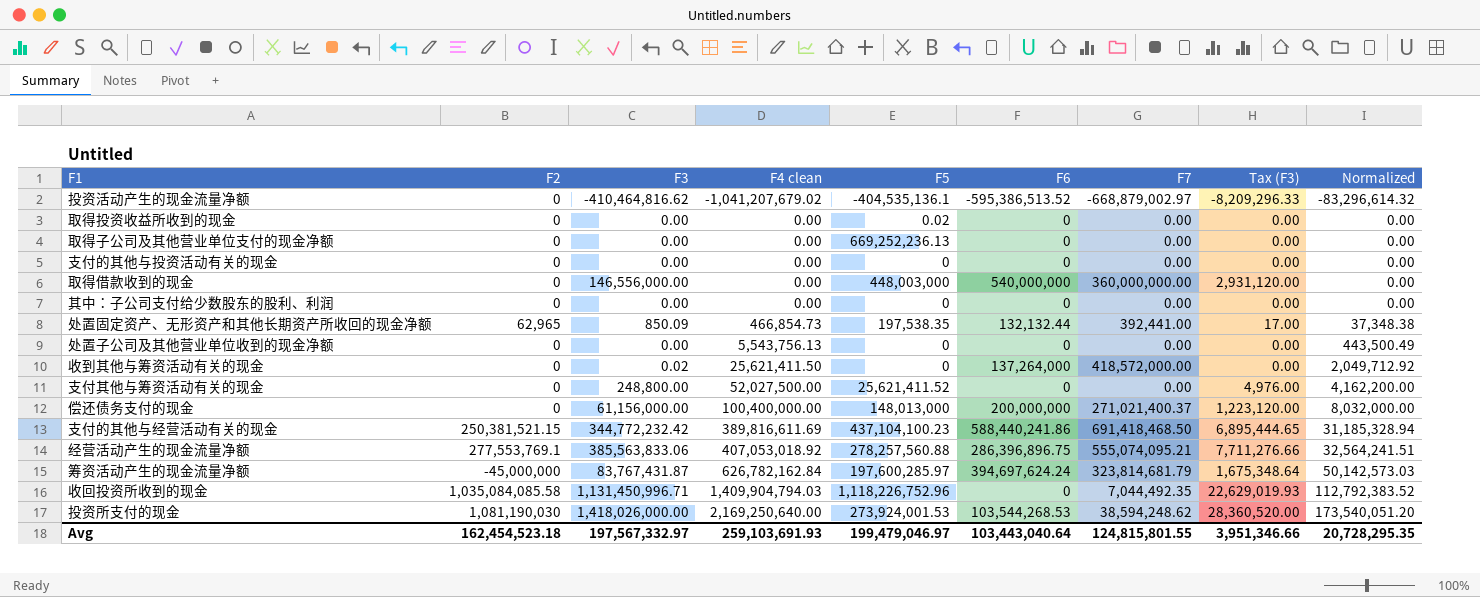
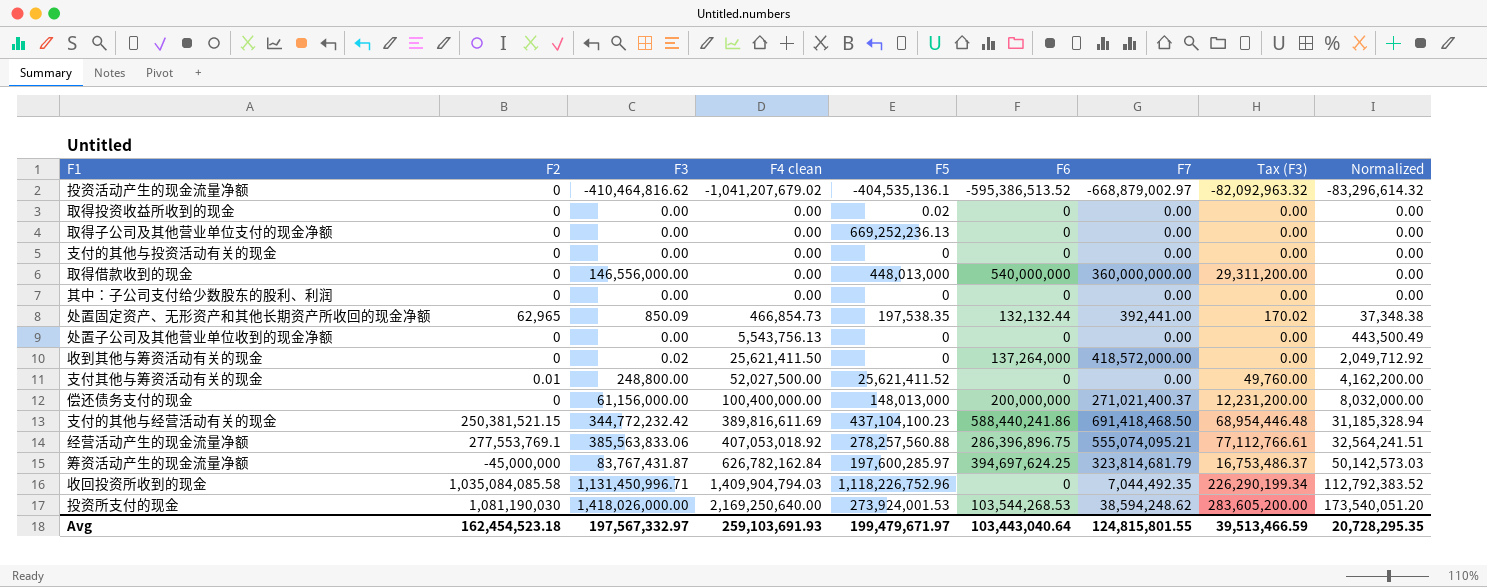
column Tax (F3) | formula: [F3] * 0.02 -> [F3] * 0.2
取得借款收到的现金 | F5: 448,003,000 -> 448,013,000
支付其他与筹资活动有关的现金 | F2: 0 -> 0.01
筹资活动产生的现金流量净额 | F6: 394,697,624.24 -> 394,697,624.25
Avg | F5: 199,479,046.97 -> 199,479,671.97
Avg | Tax (F3): 3,951,346.66 -> 39,513,466.59

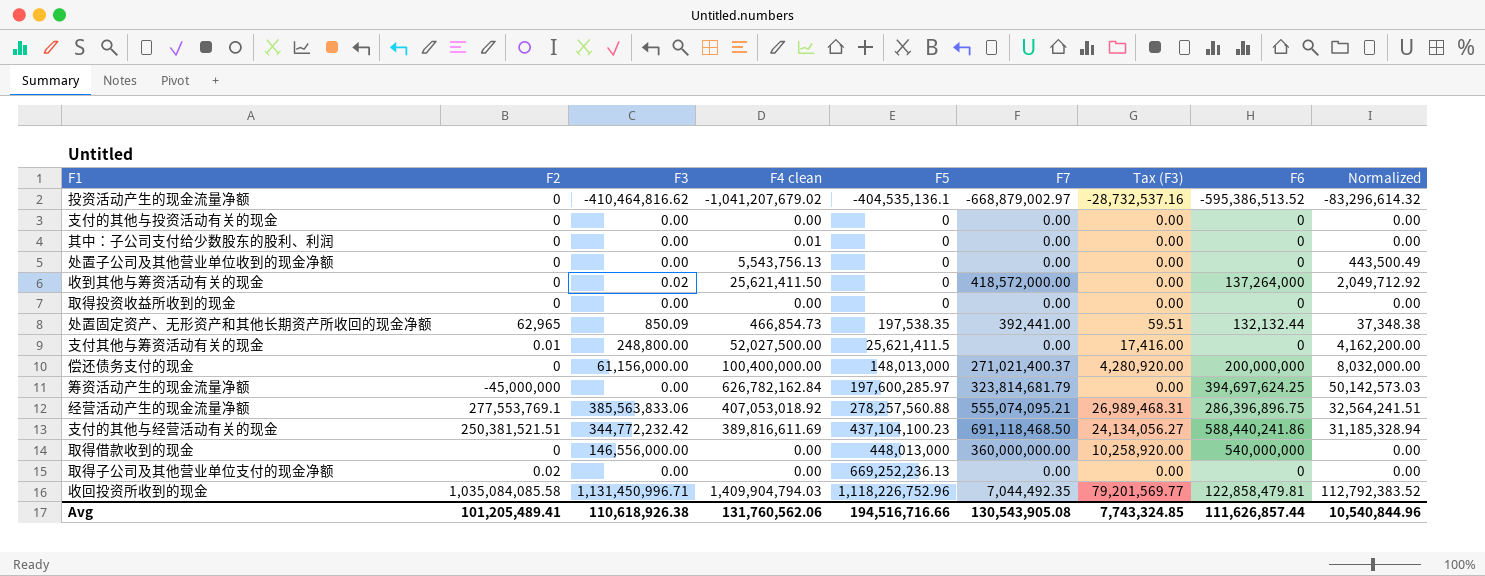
row order: F4 clean ascending -> F5 ascending
column Tax (F3) | formula: [F3] * 0.2 -> [F3] * 0.07
column F6 | position: 6 -> 8
row 投资所支付的现金: 1,081,190,030 | 1,418,026,000.00 | 2,169,250,640.00 | 273,924,001.53 | 103,544,268.53 | 38,594,248.62 | 283,605,200.00 | 173,540,051.20 -> none
其中：子公司支付给少数股东的股利、利润 | F4 clean: 0.00 -> 0.01
取得投资收益所收到的现金 | F5: 0.02 -> 0
支付其他与筹资活动有关的现金 | F5: 25,621,411.52 -> 25,621,411.5
筹资活动产生的现金流量净额 | F3: 83,767,431.87 -> 0.00
支付的其他与经营活动有关的现金 | F2: 250,381,521.15 -> 250,381,521.51
支付的其他与经营活动有关的现金 | F7: 691,418,468.50 -> 691,118,468.50
取得子公司及其他营业单位支付的现金净额 | F2: 0 -> 0.02
收回投资所收到的现金 | F6: 0 -> 122,858,479.81
Avg | F2: 162,454,523.18 -> 101,205,489.41
Avg | F3: 197,567,332.97 -> 110,618,926.38
Avg | F4 clean: 259,103,691.93 -> 131,760,562.06
Avg | F5: 199,479,671.97 -> 194,516,716.66
Avg | F7: 124,815,801.55 -> 130,543,905.08
Avg | Tax (F3): 39,513,466.59 -> 7,743,324.85
Avg | F6: 103,443,040.64 -> 111,626,857.44
Avg | Normalized: 20,728,295.35 -> 10,540,844.96

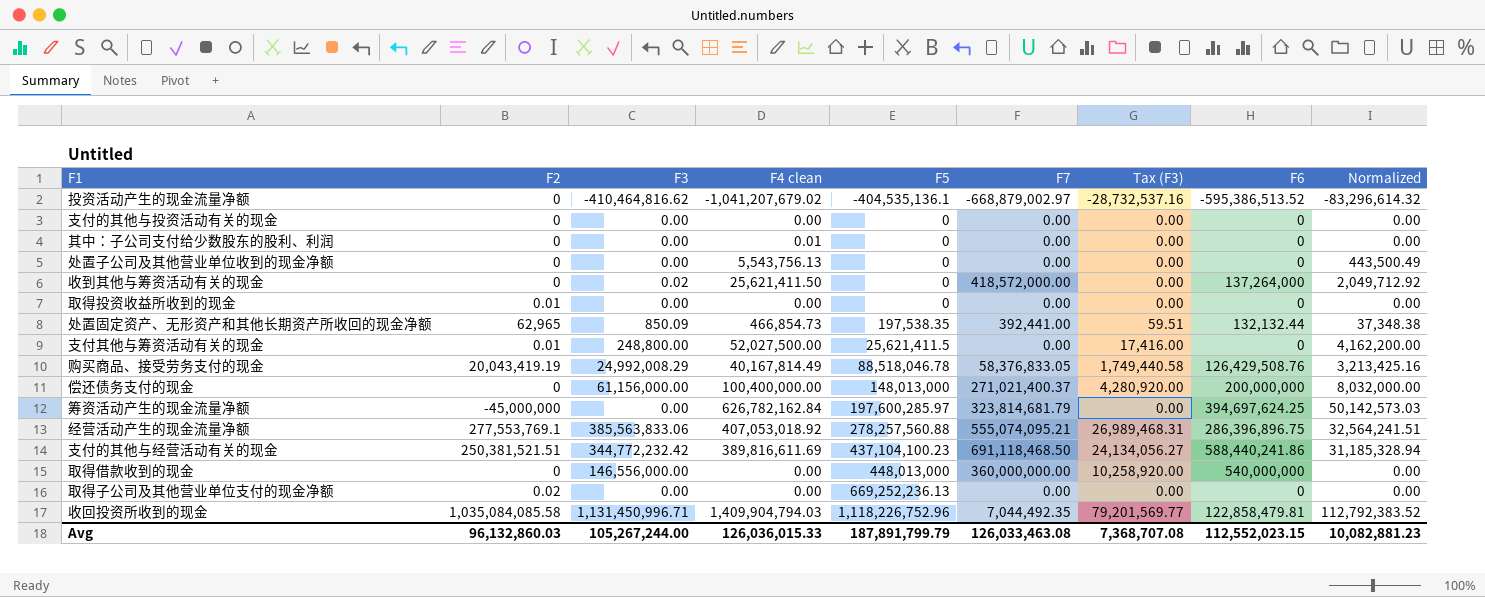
取得投资收益所收到的现金 | F2: 0 -> 0.01
row 购买商品、接受劳务支付的现金: none -> 20,043,419.19 | 24,992,008.29 | 40,167,814.49 | 88,518,046.78 | 58,376,833.05 | 1,749,440.58 | 126,429,508.76 | 3,213,425.16
Avg | F2: 101,205,489.41 -> 96,132,860.03
Avg | F3: 110,618,926.38 -> 105,267,244.00
Avg | F4 clean: 131,760,562.06 -> 126,036,015.33
Avg | F5: 194,516,716.66 -> 187,891,799.79
Avg | F7: 130,543,905.08 -> 126,033,463.08
Avg | Tax (F3): 7,743,324.85 -> 7,368,707.08
Avg | F6: 111,626,857.44 -> 112,552,023.15
Avg | Normalized: 10,540,844.96 -> 10,082,881.23

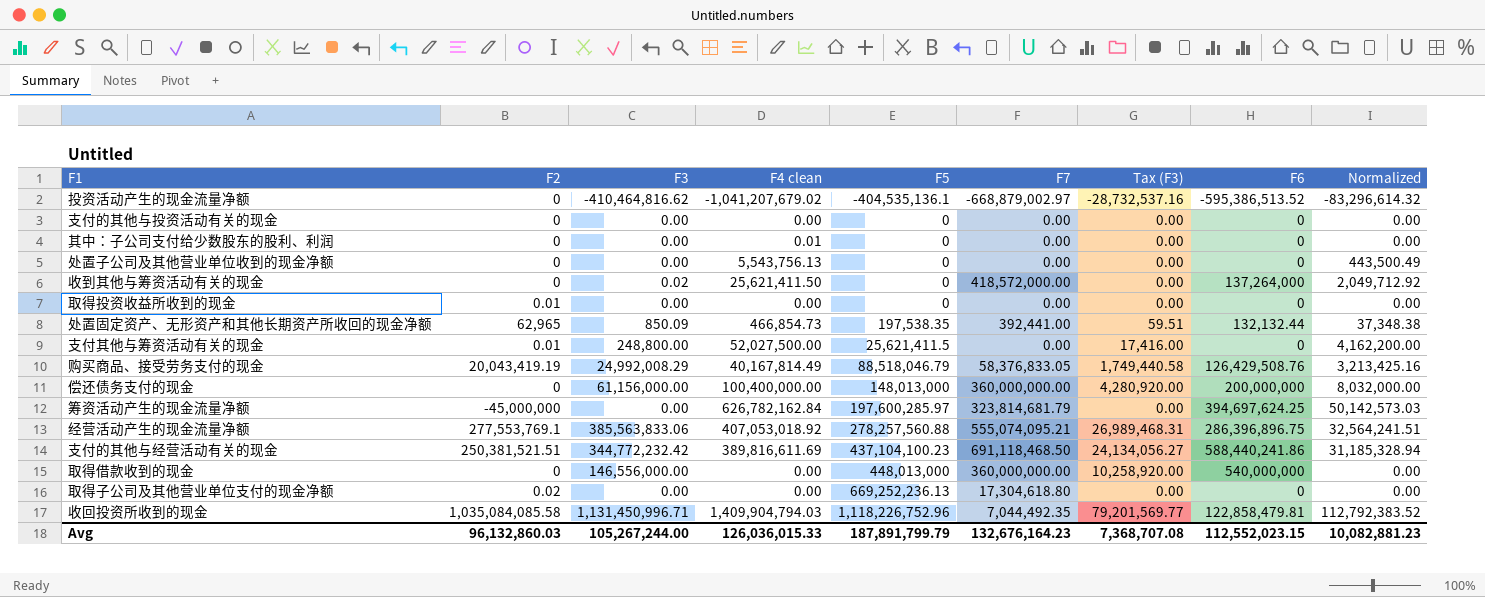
购买商品、接受劳务支付的现金 | F5: 88,518,046.78 -> 88,518,046.79
偿还债务支付的现金 | F7: 271,021,400.37 -> 360,000,000.00
取得子公司及其他营业单位支付的现金净额 | F7: 0.00 -> 17,304,618.80
Avg | F7: 126,033,463.08 -> 132,676,164.23

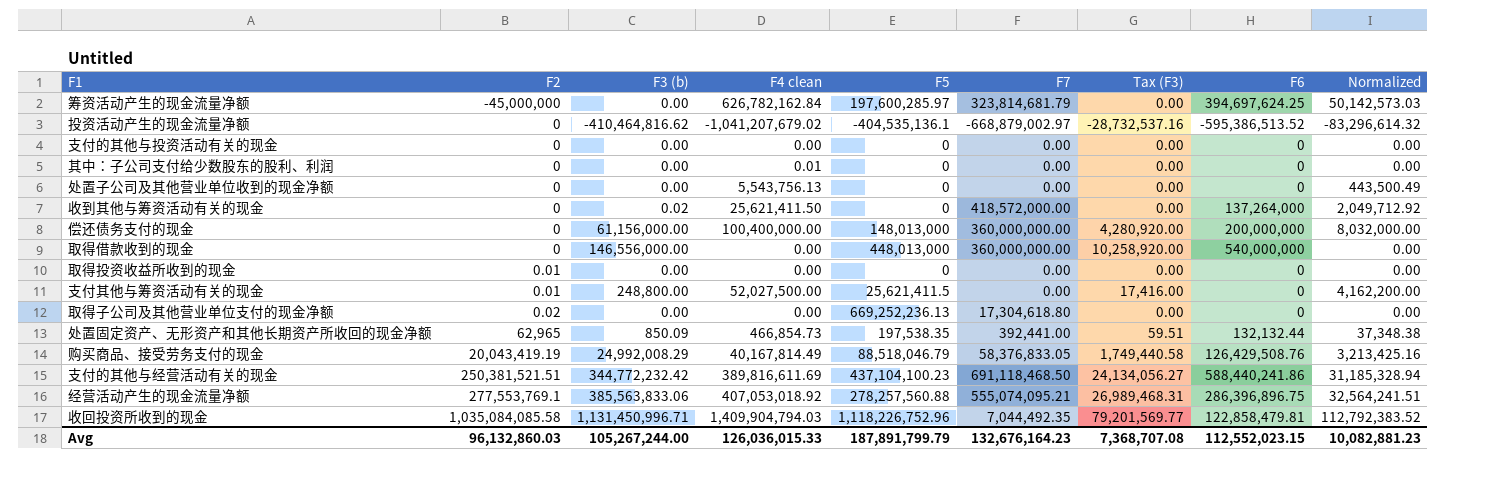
row order: F5 ascending -> F2 ascending
column name: F3 -> F3 (b)

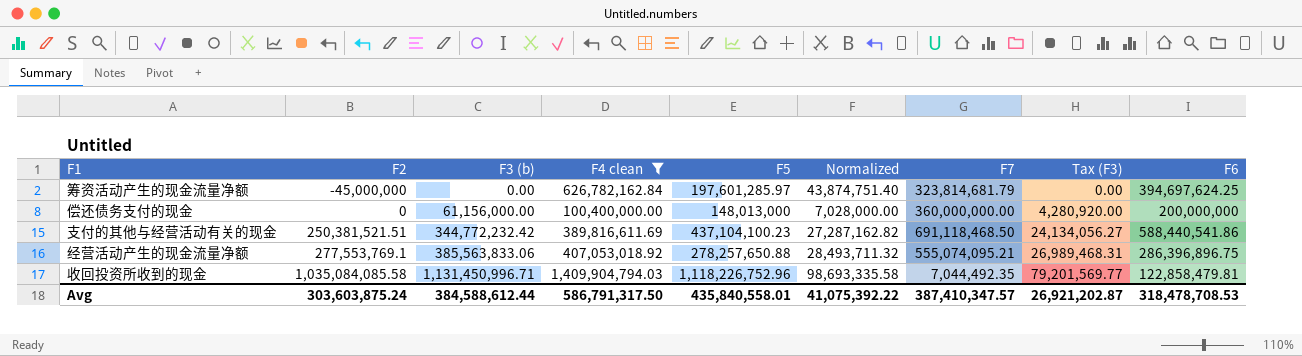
filter: none -> F4 clean >= 100,400,000.00
column Normalized | formula: [F4 clean] * 0.08 -> [F4 clean] * 0.07
column Normalized | position: 9 -> 6
筹资活动产生的现金流量净额 | F5: 197,600,285.97 -> 197,601,285.97
支付的其他与经营活动有关的现金 | F6: 588,440,241.86 -> 588,440,541.86
经营活动产生的现金流量净额 | F5: 278,257,560.88 -> 278,257,650.88
Avg | F2: 96,132,860.03 -> 303,603,875.24
Avg | F3 (b): 105,267,244.00 -> 384,588,612.44
Avg | F4 clean: 126,036,015.33 -> 586,791,317.50
Avg | F5: 187,891,799.79 -> 435,840,558.01
Avg | Normalized: 10,082,881.23 -> 41,075,392.22
Avg | F7: 132,676,164.23 -> 387,410,347.57
Avg | Tax (F3): 7,368,707.08 -> 26,921,202.87
Avg | F6: 112,552,023.15 -> 318,478,708.53

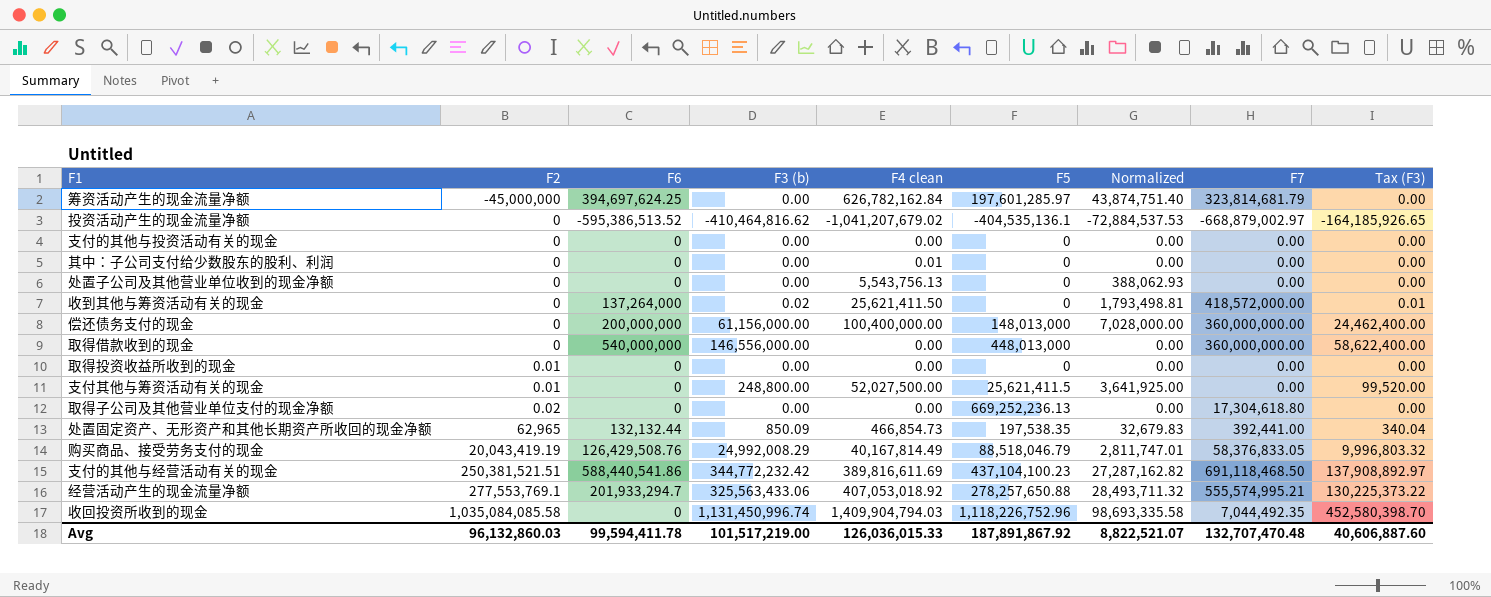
filter: F4 clean >= 100,400,000.00 -> none
column F6 | position: 9 -> 3
column Tax (F3) | formula: [F3 (b)] * 0.07 -> [F3 (b)] * 0.4
经营活动产生的现金流量净额 | F6: 286,396,896.75 -> 201,933,294.7
经营活动产生的现金流量净额 | F3 (b): 385,563,833.06 -> 325,563,433.06
经营活动产生的现金流量净额 | F7: 555,074,095.21 -> 555,574,995.21
收回投资所收到的现金 | F6: 122,858,479.81 -> 0
收回投资所收到的现金 | F3 (b): 1,131,450,996.71 -> 1,131,450,996.74
Avg | F2: 303,603,875.24 -> 96,132,860.03
Avg | F6: 318,478,708.53 -> 99,594,411.78
Avg | F3 (b): 384,588,612.44 -> 101,517,219.00
Avg | F4 clean: 586,791,317.50 -> 126,036,015.33
Avg | F5: 435,840,558.01 -> 187,891,867.92
Avg | Normalized: 41,075,392.22 -> 8,822,521.07
Avg | F7: 387,410,347.57 -> 132,707,470.48
Avg | Tax (F3): 26,921,202.87 -> 40,606,887.60

